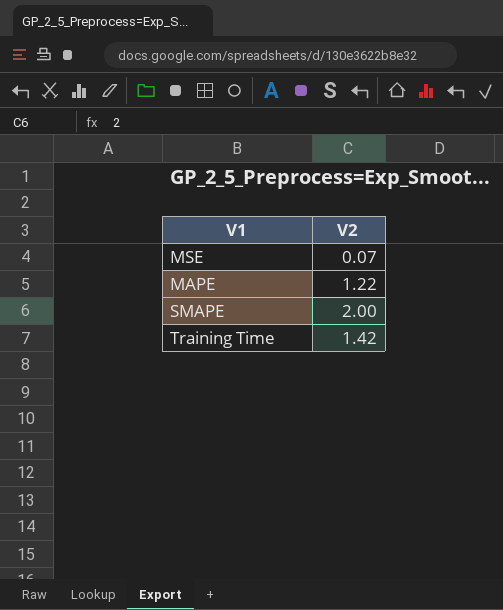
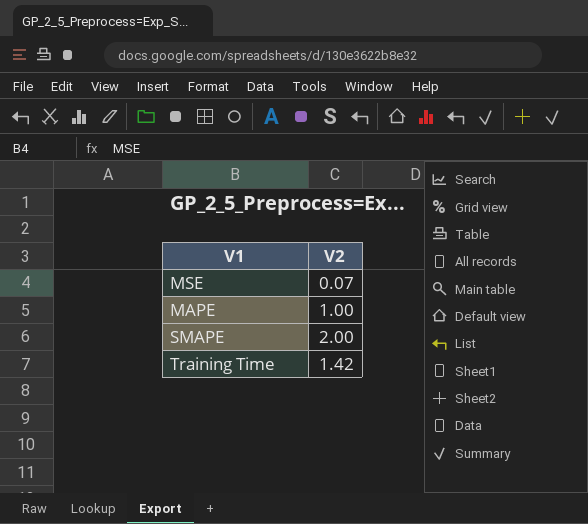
MAPE | V2: 1.22 -> 1.00

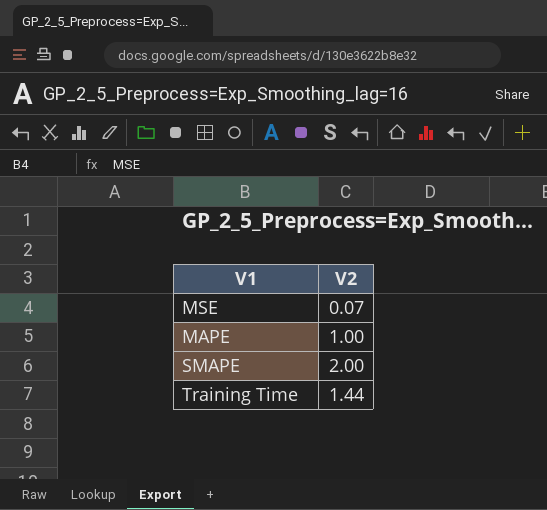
Training Time | V2: 1.42 -> 1.44

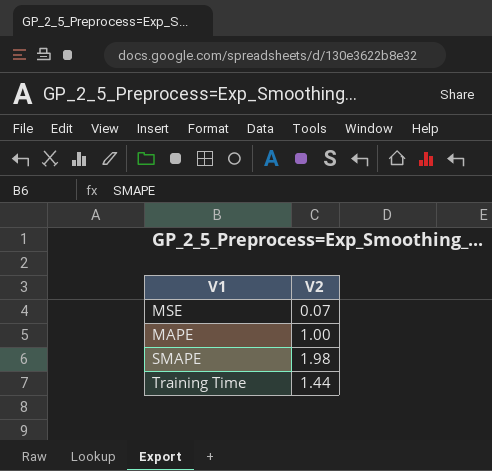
SMAPE | V2: 2.00 -> 1.98

